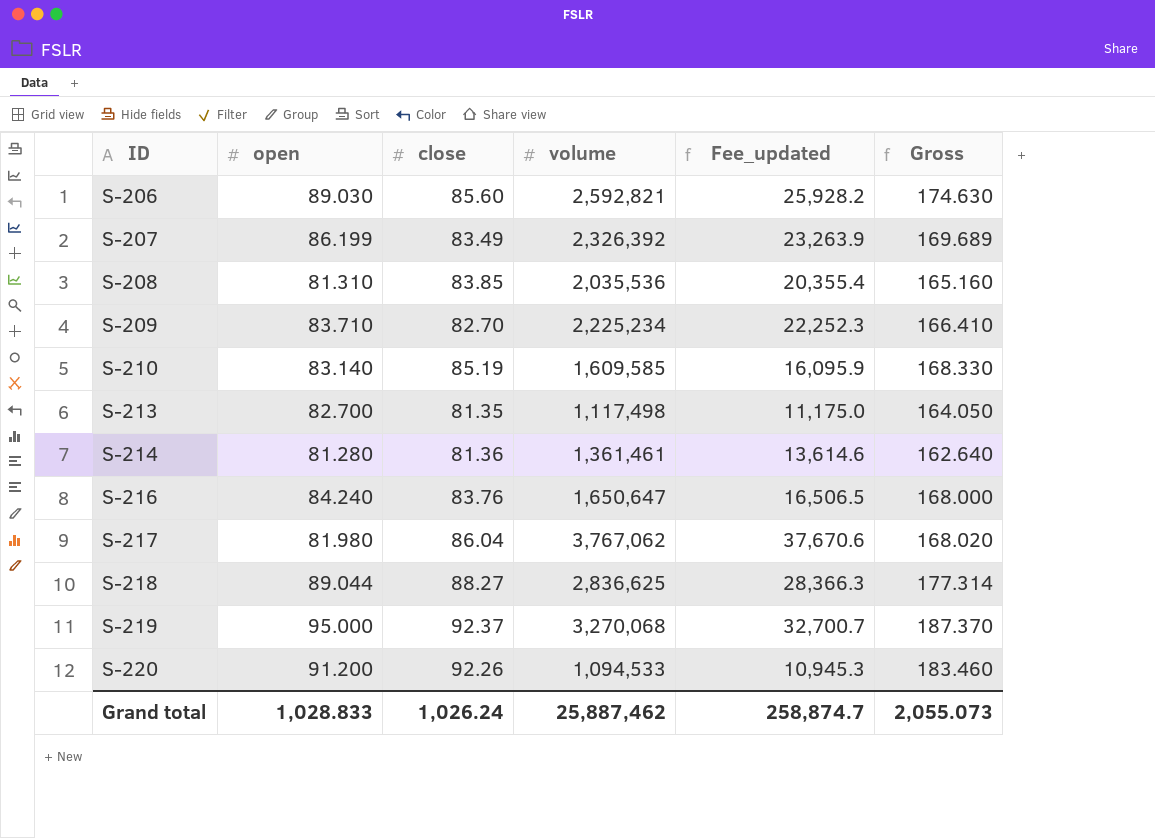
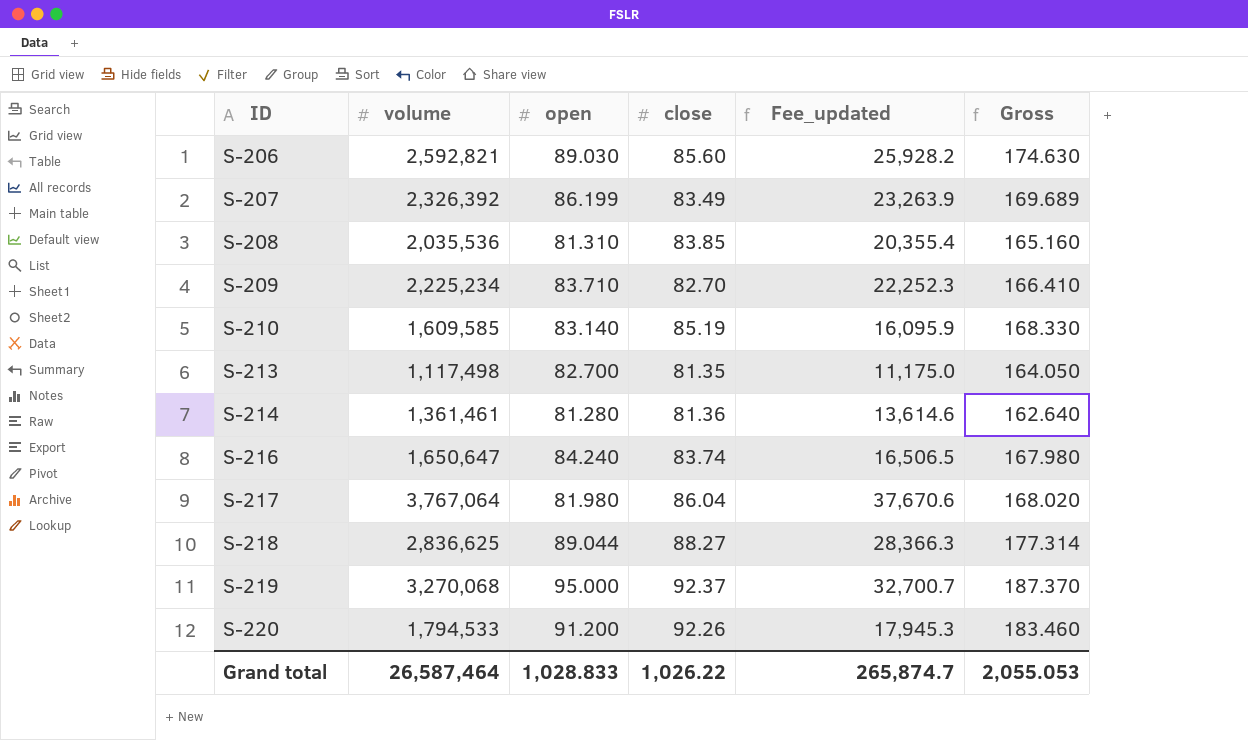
column volume | position: 4 -> 2
S-216 | close: 83.76 -> 83.74
S-216 | Gross: 168.000 -> 167.980
S-217 | volume: 3,767,062 -> 3,767,064
S-220 | volume: 1,094,533 -> 1,794,533
S-220 | Fee_updated: 10,945.3 -> 17,945.3
Grand total | volume: 25,887,462 -> 26,587,464
Grand total | close: 1,026.24 -> 1,026.22
Grand total | Fee_updated: 258,874.7 -> 265,874.7
Grand total | Gross: 2,055.073 -> 2,055.053

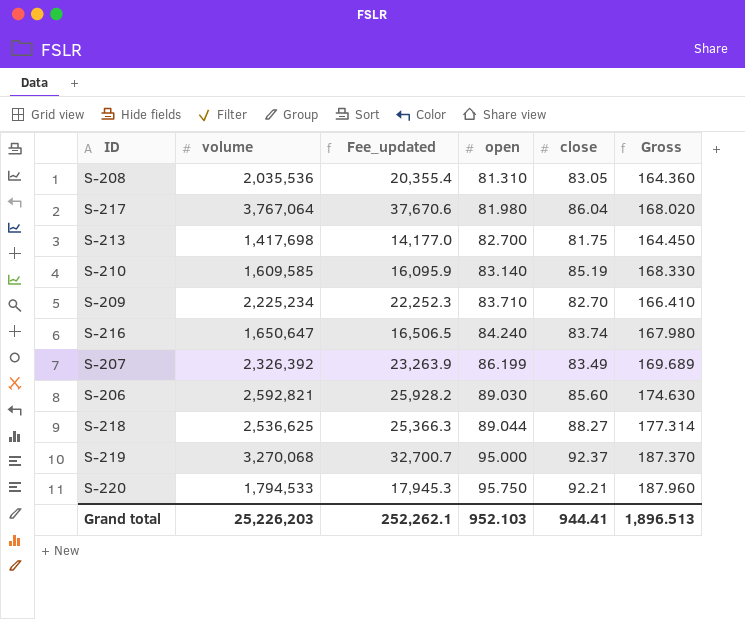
row order: ID ascending -> open ascending
column Fee_updated | position: 5 -> 3
row S-214: 1,361,461 | 81.280 | 81.36 | 13,614.6 | 162.640 -> none
S-208 | close: 83.85 -> 83.05
S-208 | Gross: 165.160 -> 164.360
S-213 | volume: 1,117,498 -> 1,417,698
S-213 | Fee_updated: 11,175.0 -> 14,177.0
S-213 | close: 81.35 -> 81.75
S-213 | Gross: 164.050 -> 164.450
S-218 | volume: 2,836,625 -> 2,536,625
S-218 | Fee_updated: 28,366.3 -> 25,366.3
S-220 | open: 91.200 -> 95.750
S-220 | close: 92.26 -> 92.21
S-220 | Gross: 183.460 -> 187.960
Grand total | volume: 26,587,464 -> 25,226,203
Grand total | Fee_updated: 265,874.7 -> 252,262.1
Grand total | open: 1,028.833 -> 952.103
Grand total | close: 1,026.22 -> 944.41
Grand total | Gross: 2,055.053 -> 1,896.513

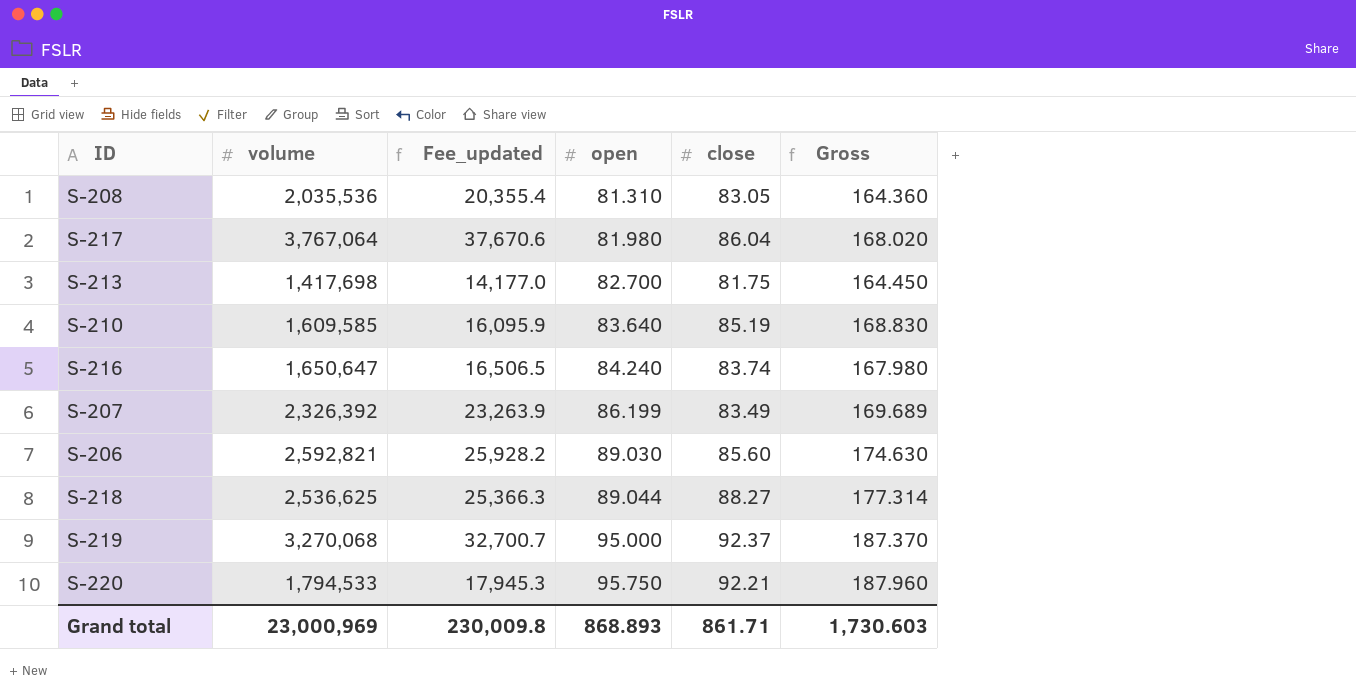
row S-209: 2,225,234 | 22,252.3 | 83.710 | 82.70 | 166.410 -> none
S-210 | open: 83.140 -> 83.640
S-210 | Gross: 168.330 -> 168.830
Grand total | volume: 25,226,203 -> 23,000,969
Grand total | Fee_updated: 252,262.1 -> 230,009.8
Grand total | open: 952.103 -> 868.893
Grand total | close: 944.41 -> 861.71
Grand total | Gross: 1,896.513 -> 1,730.603

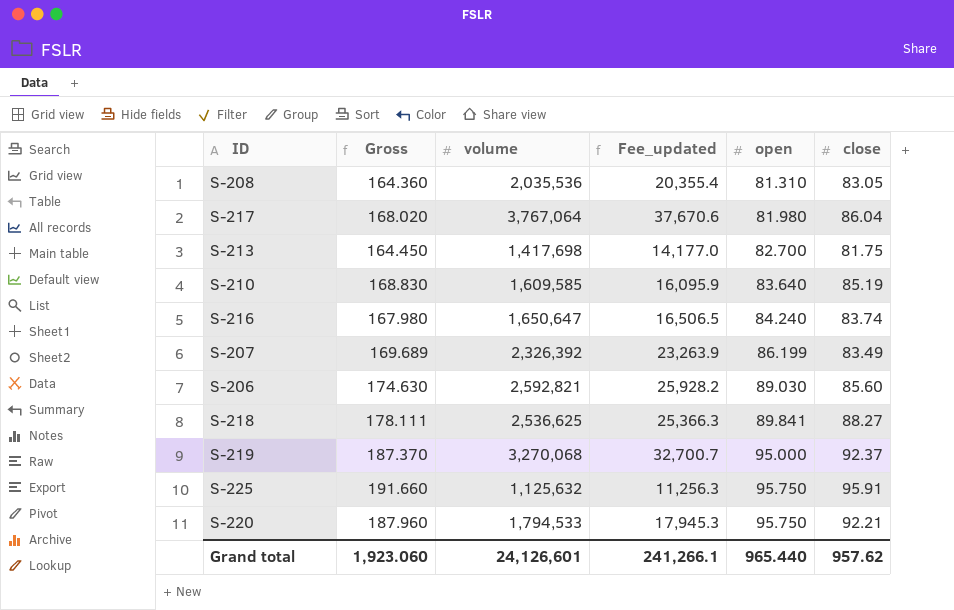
column Gross | position: 6 -> 2
S-218 | Gross: 177.314 -> 178.111
S-218 | open: 89.044 -> 89.841
row S-225: none -> 191.660 | 1,125,632 | 11,256.3 | 95.750 | 95.91
Grand total | Gross: 1,730.603 -> 1,923.060
Grand total | volume: 23,000,969 -> 24,126,601
Grand total | Fee_updated: 230,009.8 -> 241,266.1
Grand total | open: 868.893 -> 965.440
Grand total | close: 861.71 -> 957.62

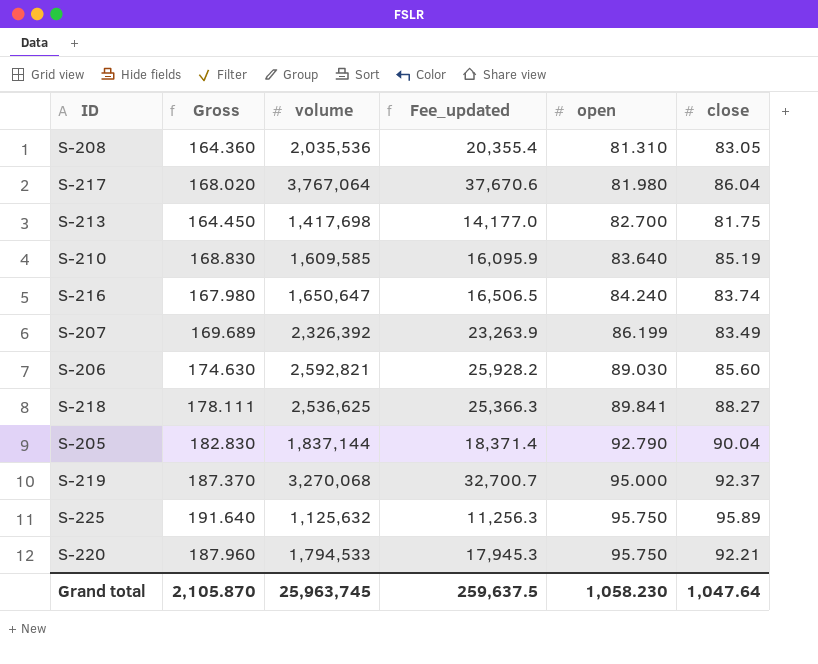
row S-205: none -> 182.830 | 1,837,144 | 18,371.4 | 92.790 | 90.04
S-225 | Gross: 191.660 -> 191.640
S-225 | close: 95.91 -> 95.89
Grand total | Gross: 1,923.060 -> 2,105.870
Grand total | volume: 24,126,601 -> 25,963,745
Grand total | Fee_updated: 241,266.1 -> 259,637.5
Grand total | open: 965.440 -> 1,058.230
Grand total | close: 957.62 -> 1,047.64

